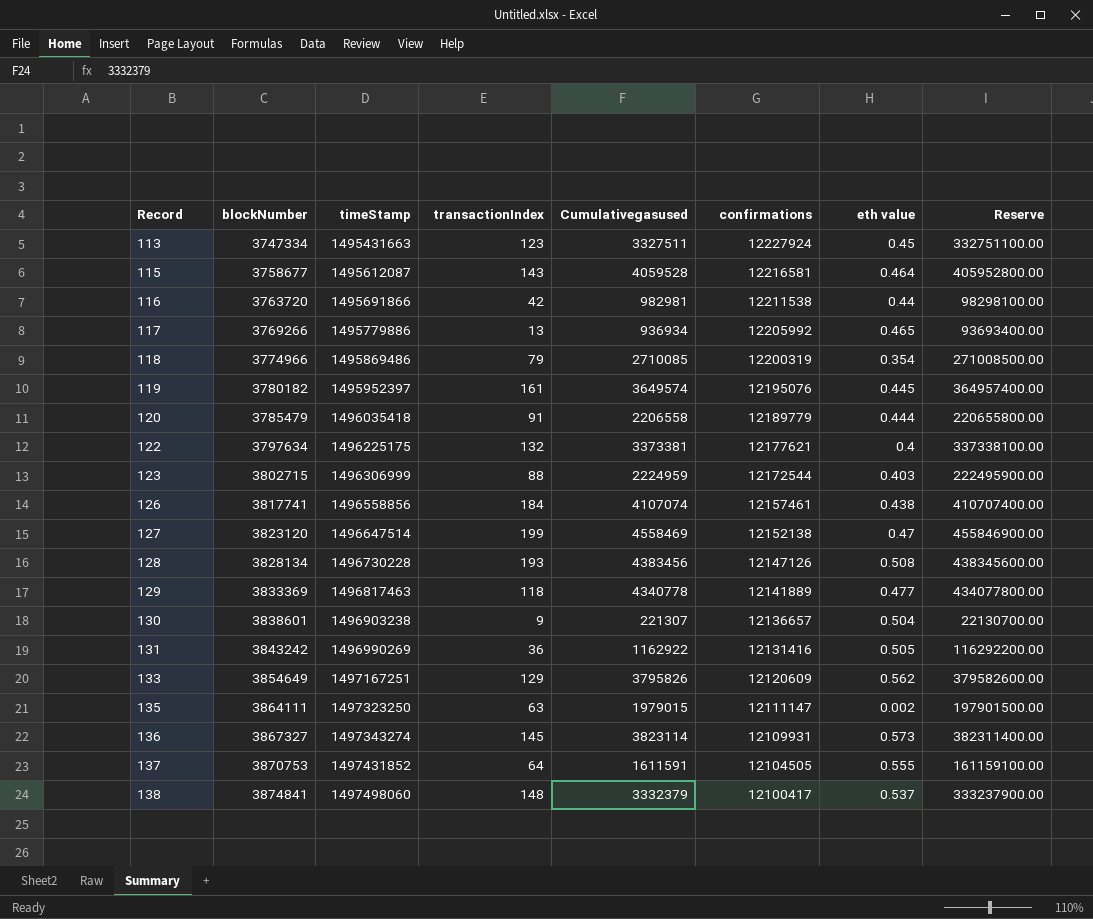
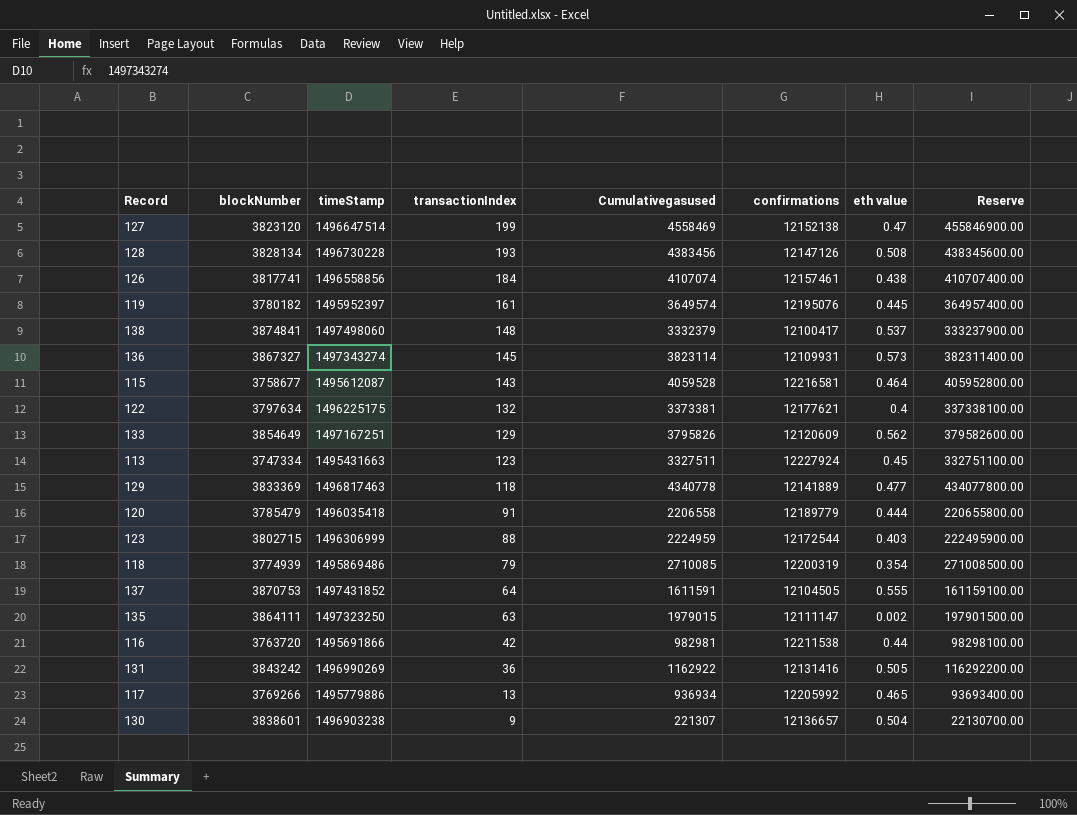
row order: Record ascending -> transactionIndex descending
118 | blockNumber: 3774966 -> 3774939

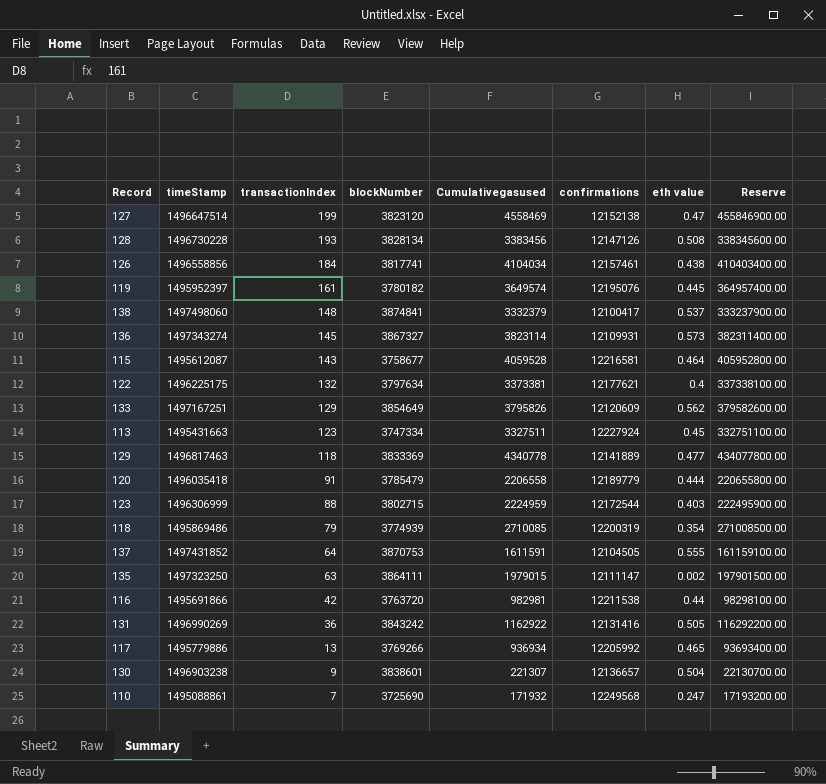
column blockNumber | position: 2 -> 4
128 | Cumulativegasused: 4383456 -> 3383456
128 | Reserve: 438345600.00 -> 338345600.00
126 | Cumulativegasused: 4107074 -> 4104034
126 | Reserve: 410707400.00 -> 410403400.00
row 110: none -> 1495088861 | 7 | 3725690 | 171932 | 12249568 | 0.247 | 17193200.00

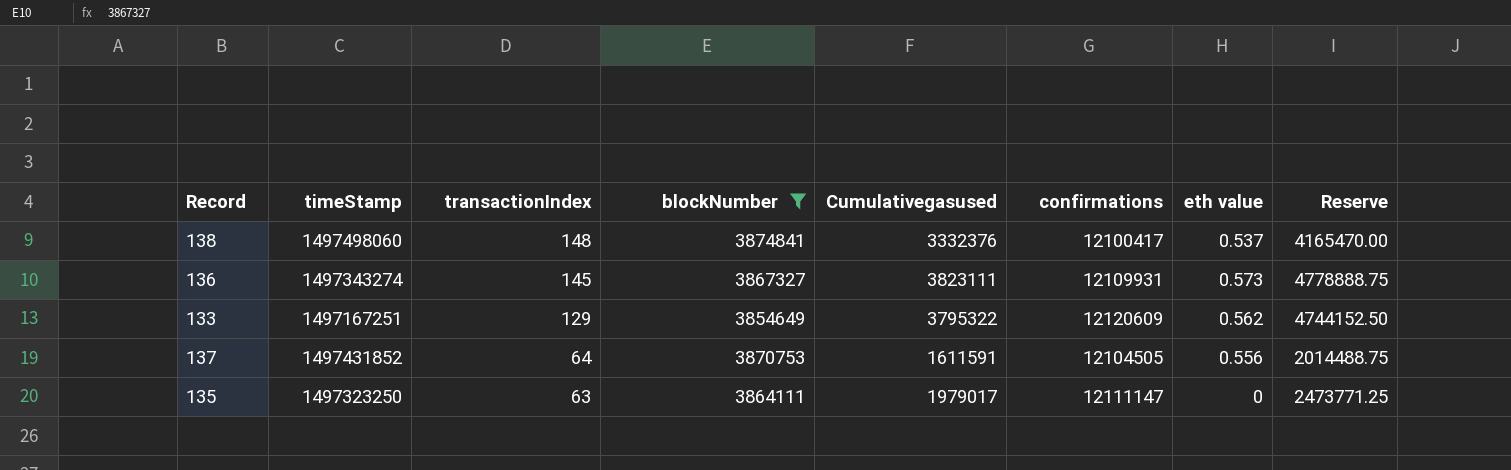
filter: none -> blockNumber >= 3854649
column Reserve | formula: [Cumulativegasused] * 100 -> [Cumulativegasused] * 1.25
138 | Cumulativegasused: 3332379 -> 3332376
136 | Cumulativegasused: 3823114 -> 3823111
133 | Cumulativegasused: 3795826 -> 3795322
137 | eth value: 0.555 -> 0.556
135 | Cumulativegasused: 1979015 -> 1979017
135 | eth value: 0.002 -> 0

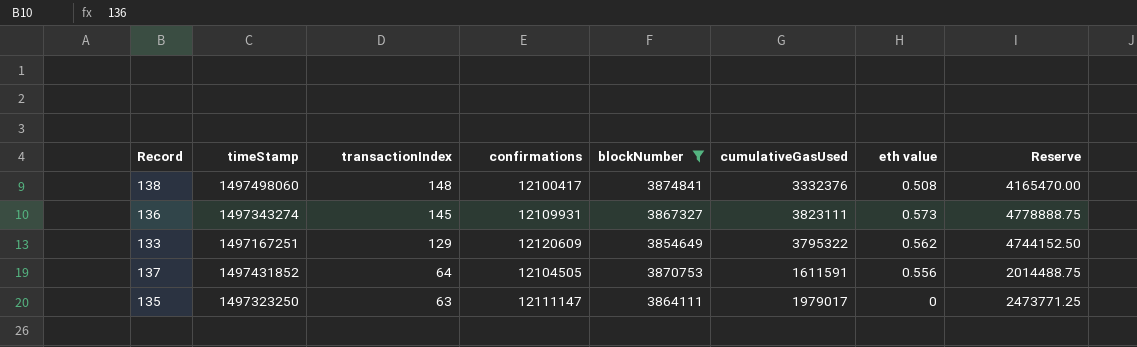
column confirmations | position: 6 -> 4
column name: Cumulativegasused -> cumulativeGasUsed
138 | eth value: 0.537 -> 0.508

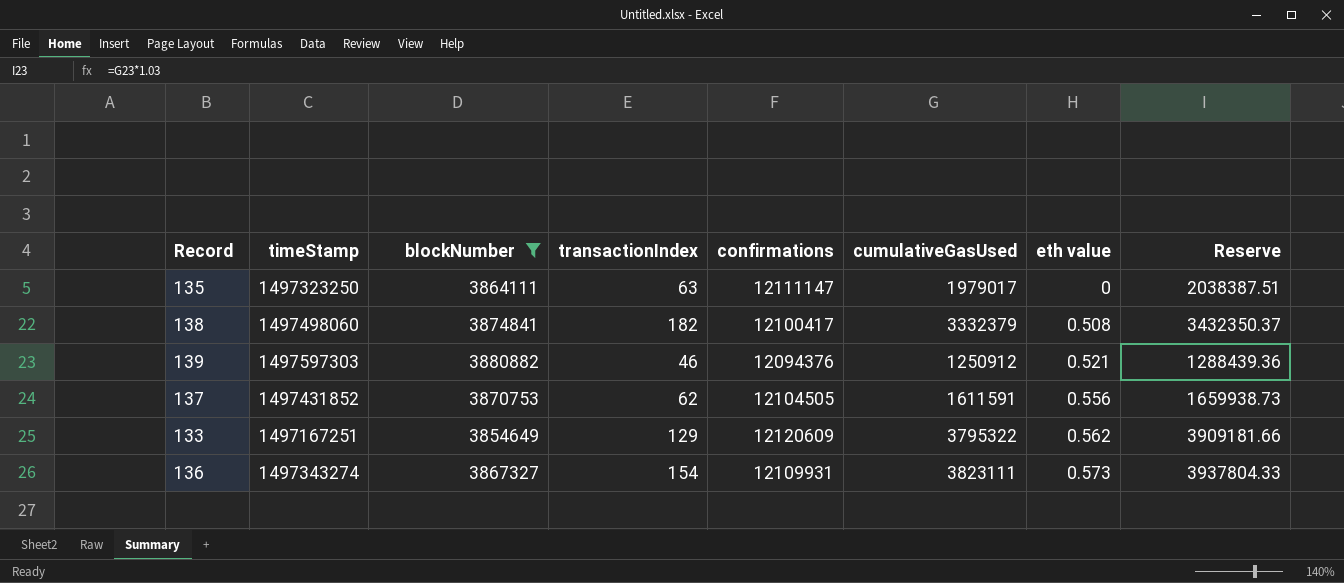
row order: transactionIndex descending -> eth value ascending
column blockNumber | position: 5 -> 3
column Reserve | formula: [cumulativeGasUsed] * 1.25 -> [cumulativeGasUsed] * 1.03
138 | transactionIndex: 148 -> 182
138 | cumulativeGasUsed: 3332376 -> 3332379
row 139: none -> 1497597303 | 3880882 | 46 | 12094376 | 1250912 | 0.521 | 1288439.36
137 | transactionIndex: 64 -> 62
136 | transactionIndex: 145 -> 154

